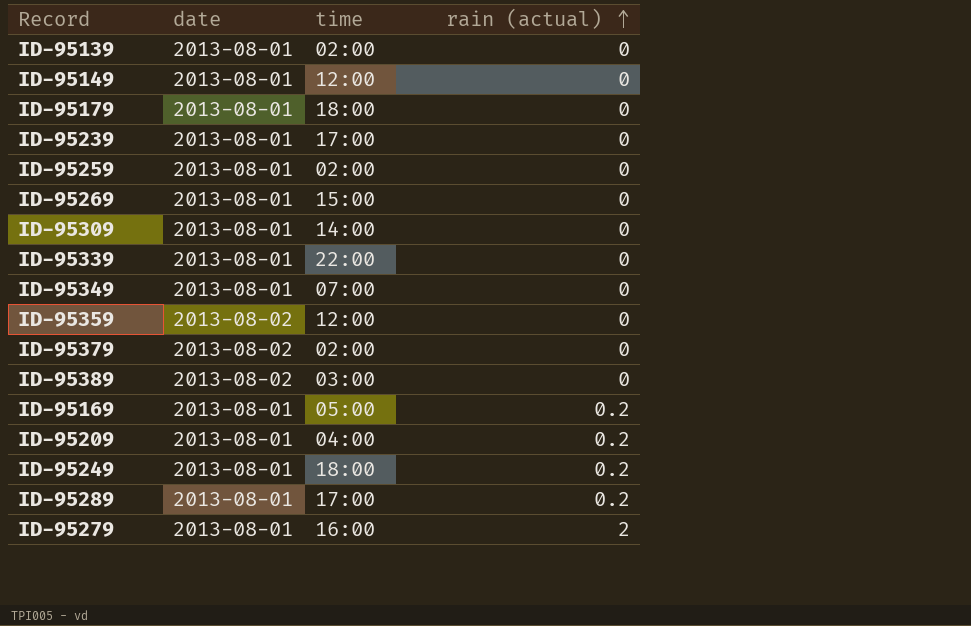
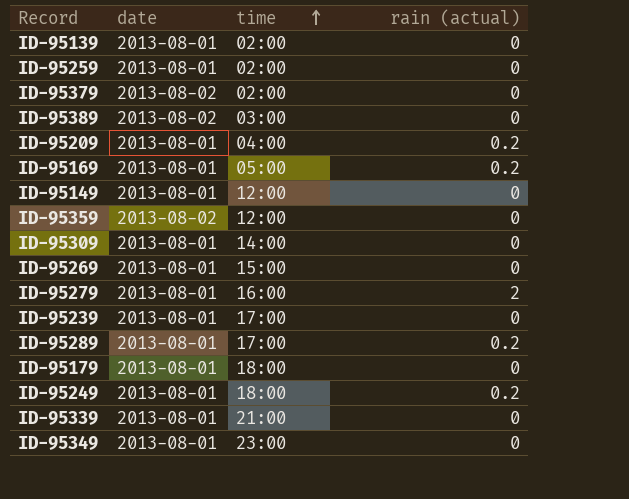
row order: rain (actual) ascending -> time ascending
ID-95339 | time: 22:00 -> 21:00
ID-95349 | time: 07:00 -> 23:00

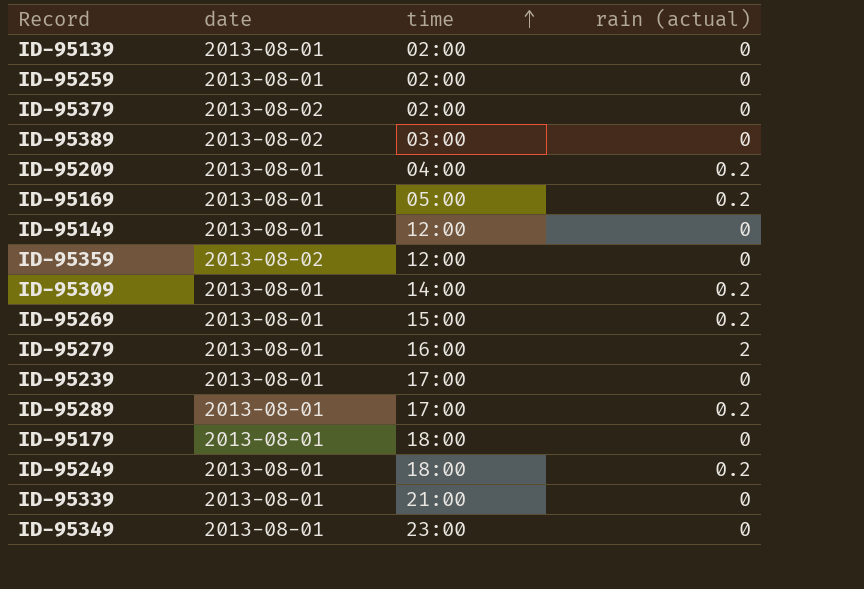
ID-95309 | rain (actual): 0 -> 0.2
ID-95269 | rain (actual): 0 -> 0.2

